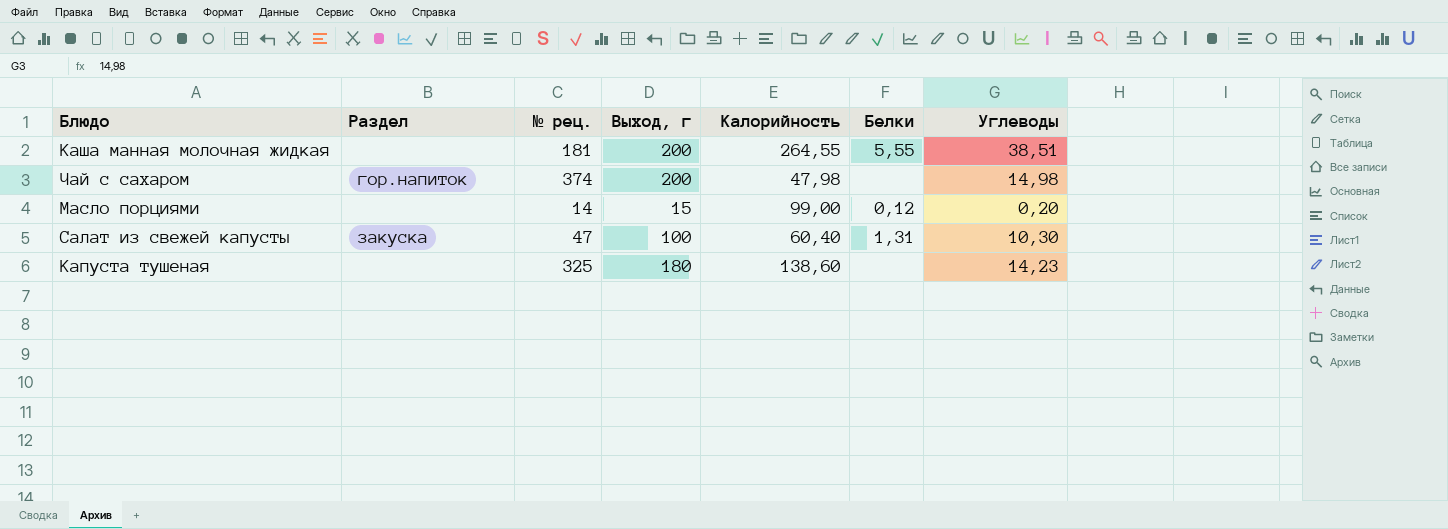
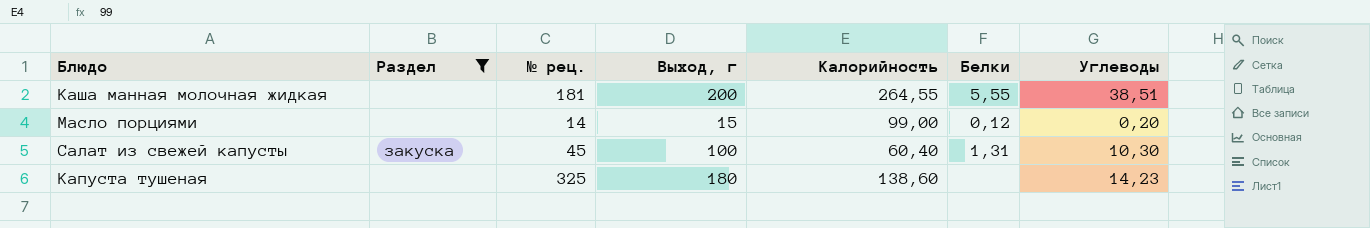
filter: none -> Раздел != гор.напиток
Салат из свежей капусты | № рец.: 47 -> 45

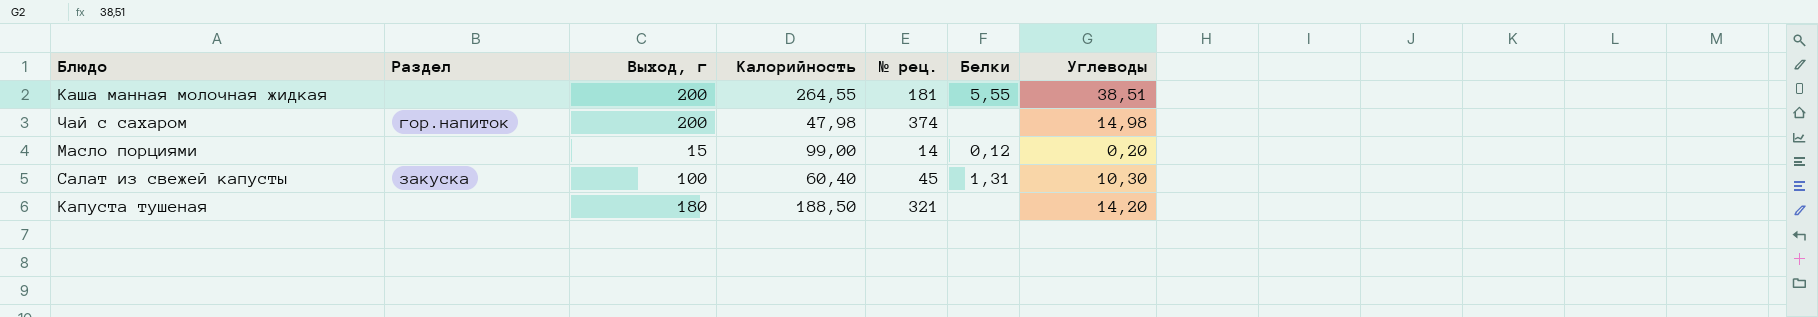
filter: Раздел != гор.напиток -> none
column № рец. | position: 3 -> 5
Капуста тушеная | Калорийность: 138,60 -> 188,50
Капуста тушеная | № рец.: 325 -> 321
Капуста тушеная | Углеводы: 14,23 -> 14,20

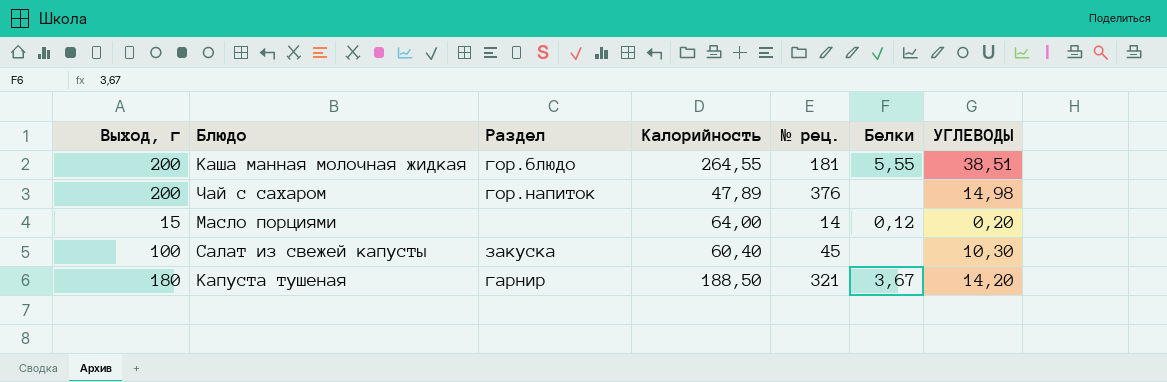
column Выход, г | position: 3 -> 1
column name: Углеводы -> УГЛЕВОДЫ
Каша манная молочная жидкая | Раздел: none -> гор.блюдо
Чай с сахаром | Калорийность: 47,98 -> 47,89
Чай с сахаром | № рец.: 374 -> 376
Масло порциями | Калорийность: 99,00 -> 64,00
Салат из свежей капусты | Белки: 1,31 -> none
Капуста тушеная | Раздел: none -> гарнир
Капуста тушеная | Белки: none -> 3,67

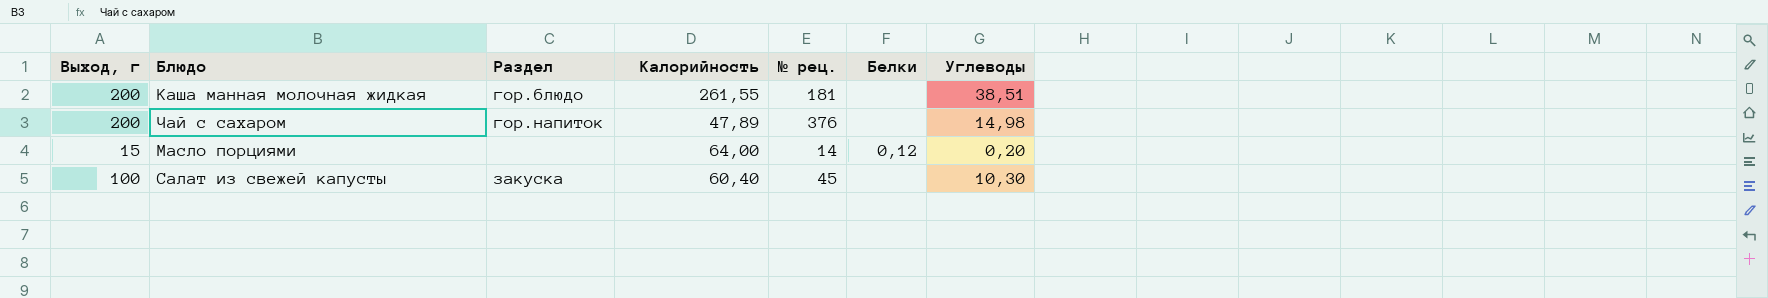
column name: УГЛЕВОДЫ -> Углеводы
row Капуста тушеная: 180 | гарнир | 188,50 | 321 | 3,67 | 14,20 -> none
Каша манная молочная жидкая | Калорийность: 264,55 -> 261,55
Каша манная молочная жидкая | Белки: 5,55 -> none

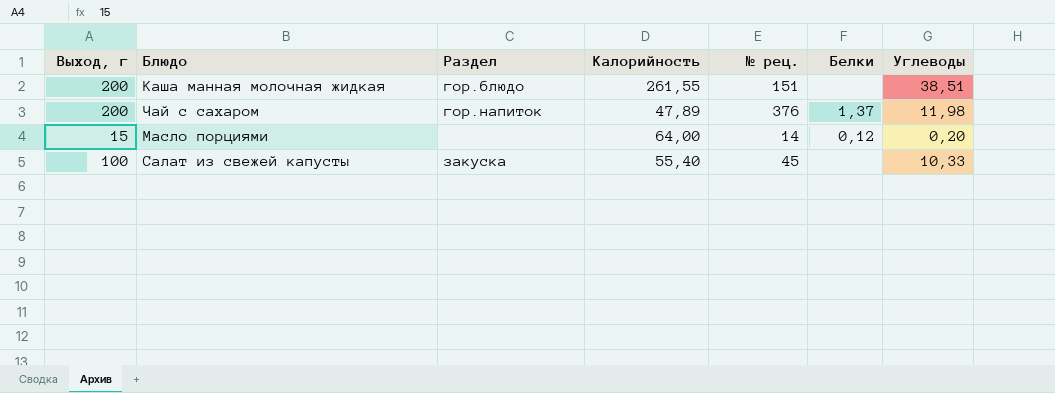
Каша манная молочная жидкая | № рец.: 181 -> 151
Чай с сахаром | Белки: none -> 1,37
Чай с сахаром | Углеводы: 14,98 -> 11,98
Салат из свежей капусты | Калорийность: 60,40 -> 55,40
Салат из свежей капусты | Углеводы: 10,30 -> 10,33

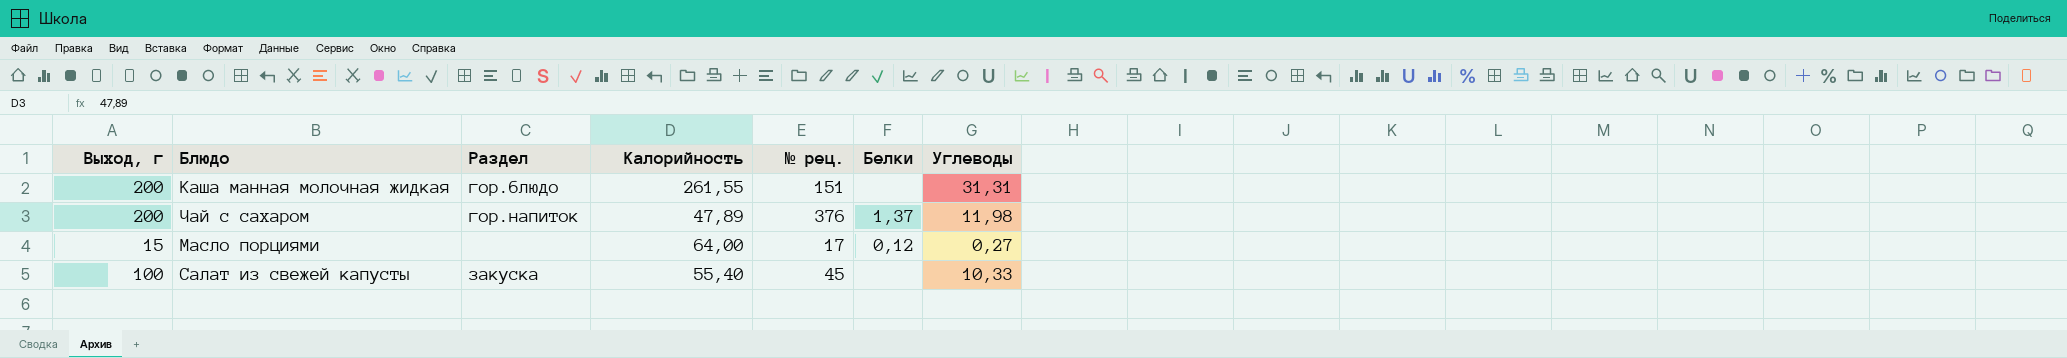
Каша манная молочная жидкая | Углеводы: 38,51 -> 31,31
Масло порциями | № рец.: 14 -> 17
Масло порциями | Углеводы: 0,20 -> 0,27

